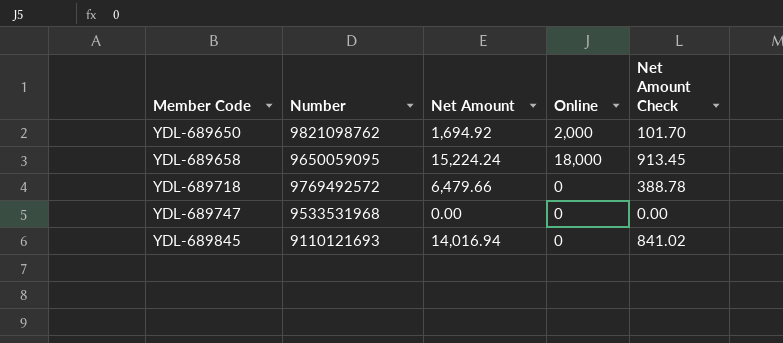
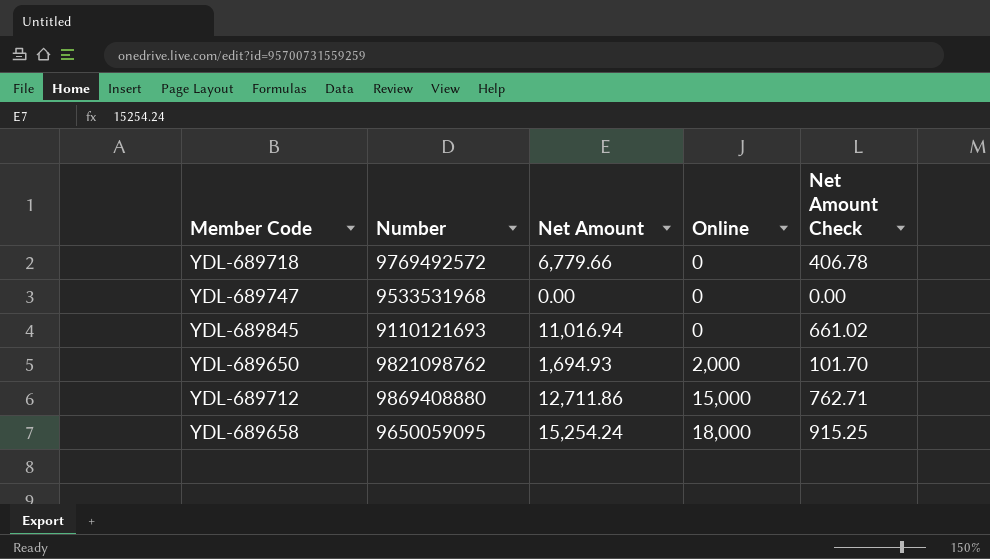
row order: Member Code ascending -> Online ascending
YDL-689718 | Net Amount: 6,479.66 -> 6,779.66
YDL-689718 | Net Amount Check: 388.78 -> 406.78
YDL-689845 | Net Amount: 14,016.94 -> 11,016.94
YDL-689845 | Net Amount Check: 841.02 -> 661.02
YDL-689650 | Net Amount: 1,694.92 -> 1,694.93
row YDL-689712: none -> 9869408880 | 12,711.86 | 15,000 | 762.71
YDL-689658 | Net Amount: 15,224.24 -> 15,254.24
YDL-689658 | Net Amount Check: 913.45 -> 915.25

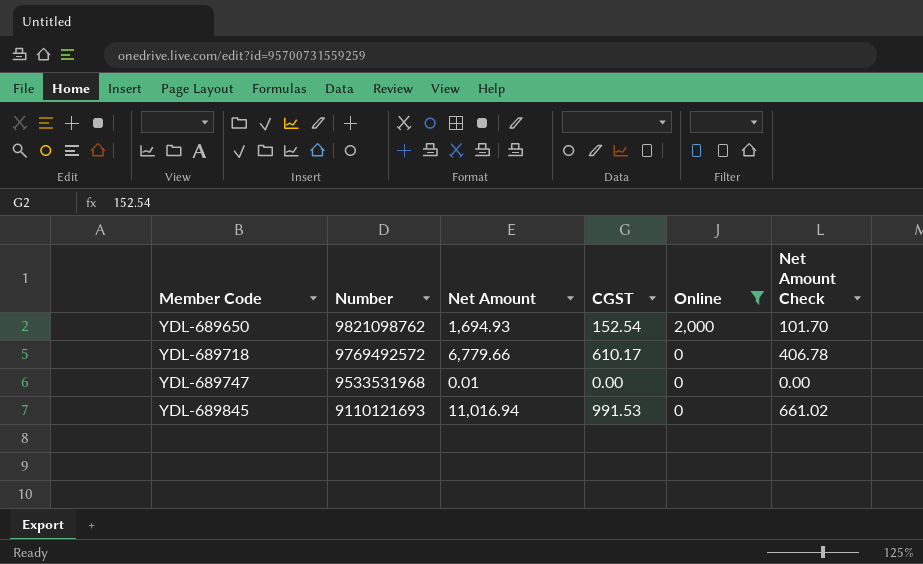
filter: none -> Online <= 2,000
row order: Online ascending -> Member Code ascending
column CGST | position: none -> 4
YDL-689747 | Net Amount: 0.00 -> 0.01

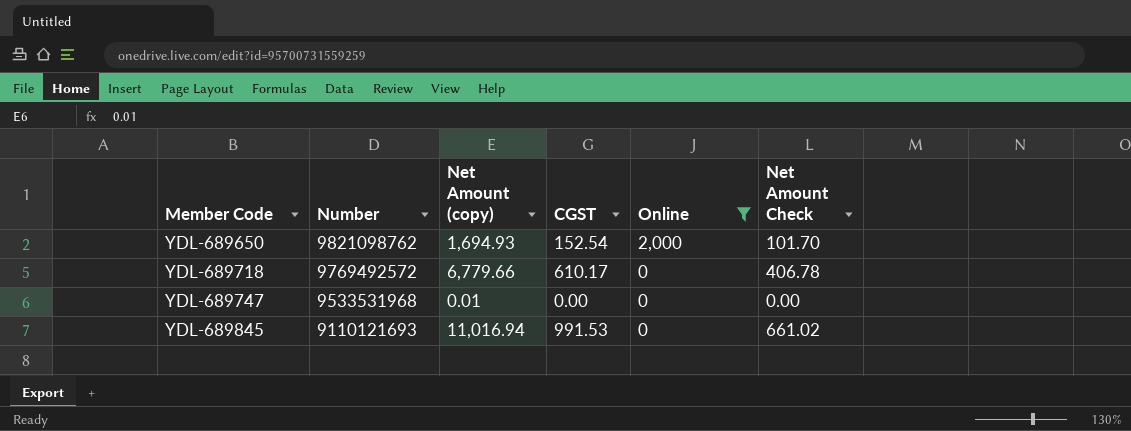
column name: Net Amount -> Net Amount (copy)

